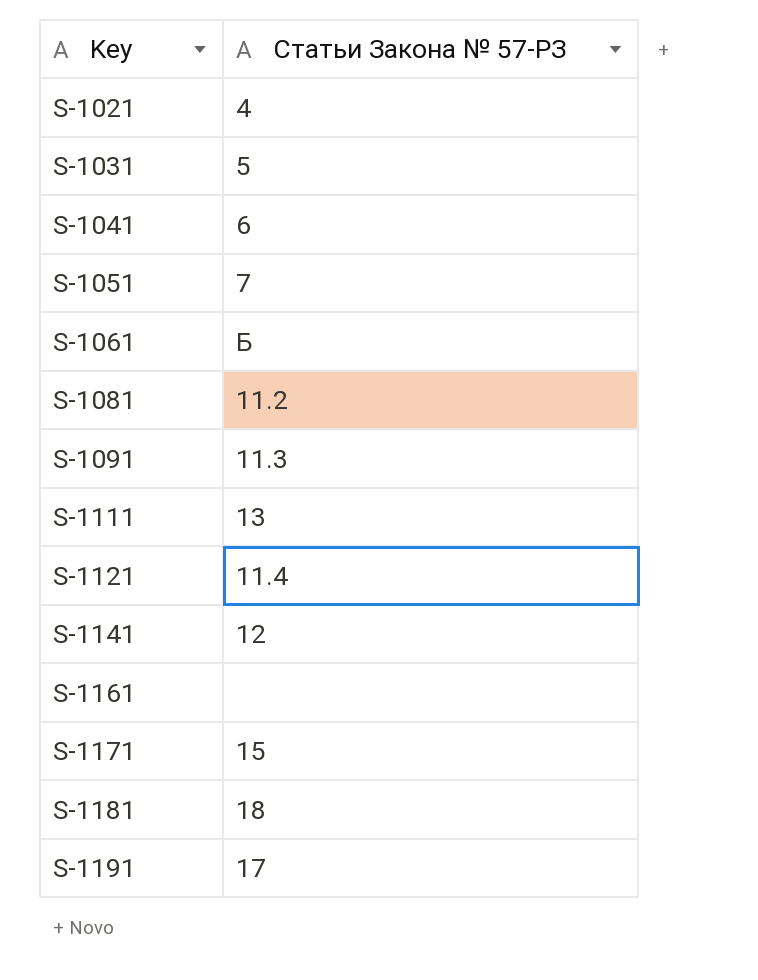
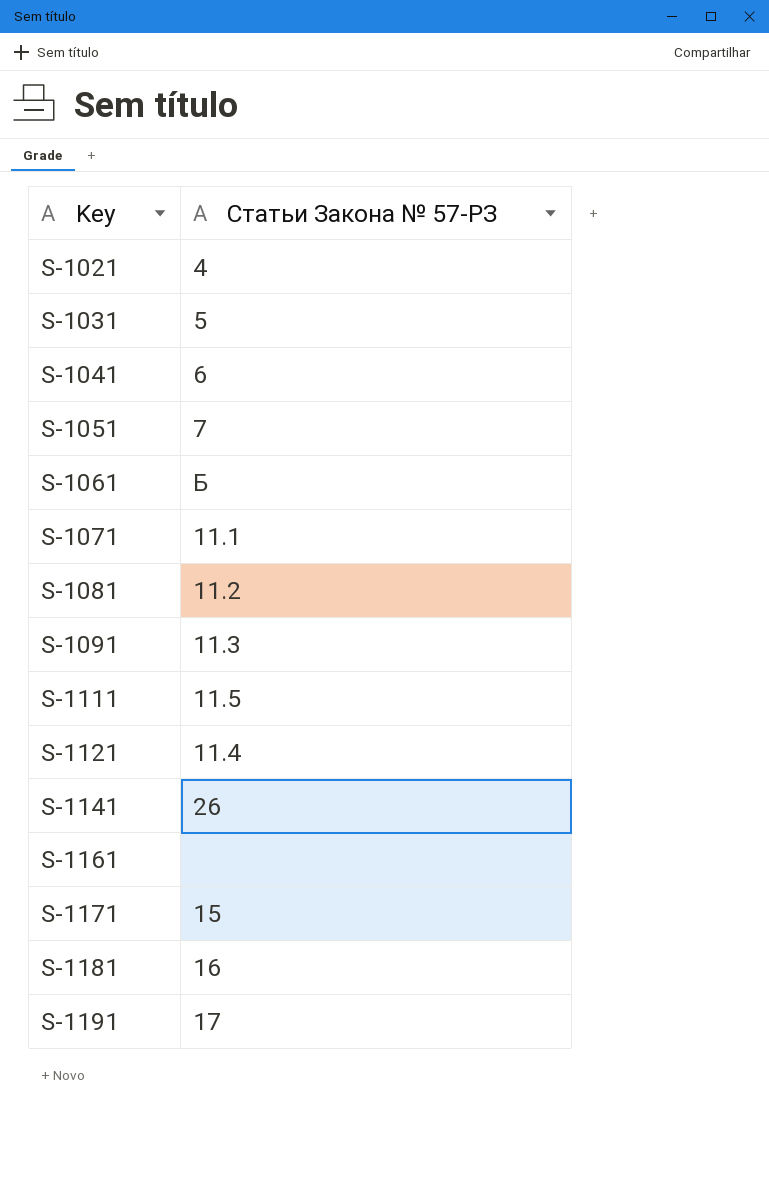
row S-1071: none -> 11.1
S-1111 | Статьи Закона № 57-РЗ: 13 -> 11.5
S-1141 | Статьи Закона № 57-РЗ: 12 -> 26
S-1181 | Статьи Закона № 57-РЗ: 18 -> 16

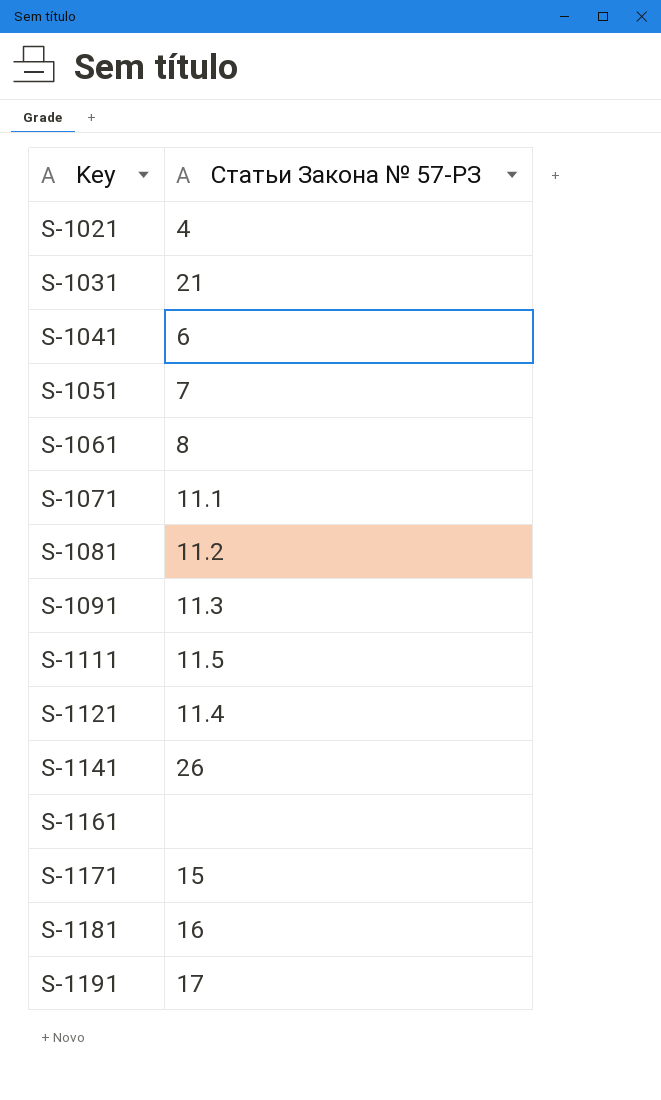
S-1031 | Статьи Закона № 57-РЗ: 5 -> 21
S-1061 | Статьи Закона № 57-РЗ: Б -> 8

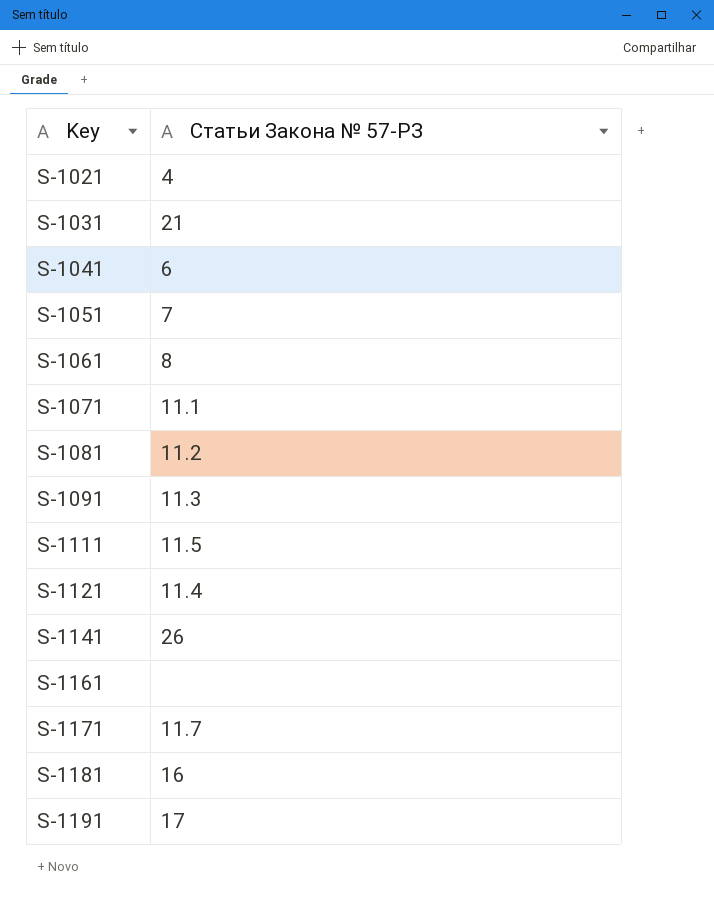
S-1171 | Статьи Закона № 57-РЗ: 15 -> 11.7

